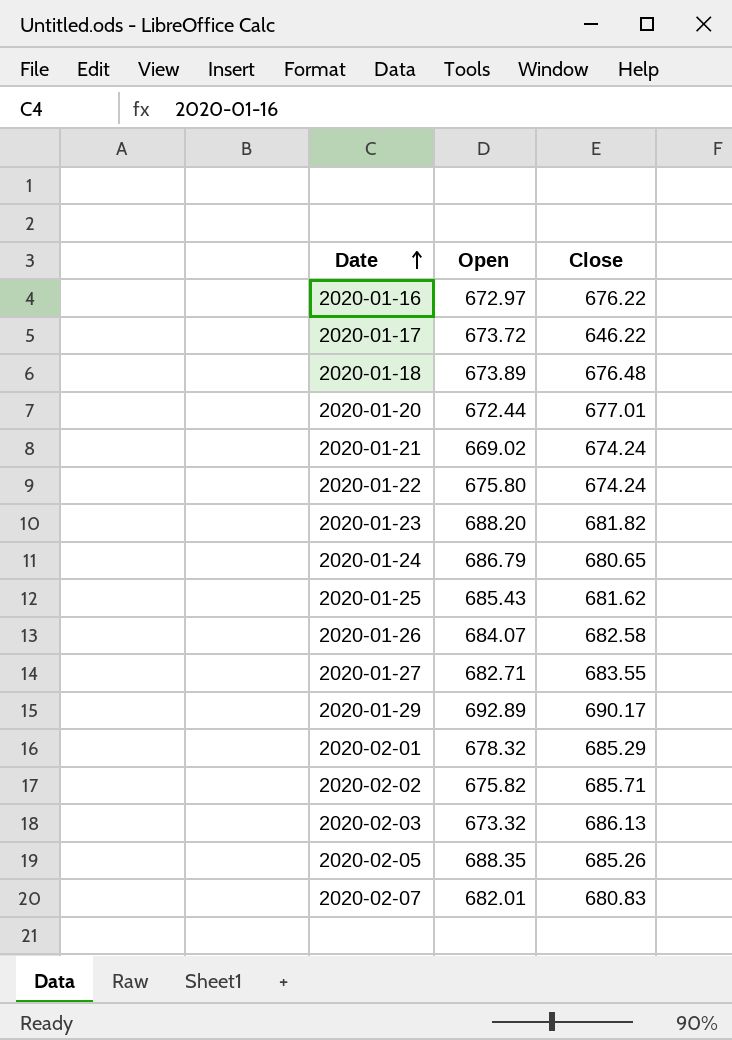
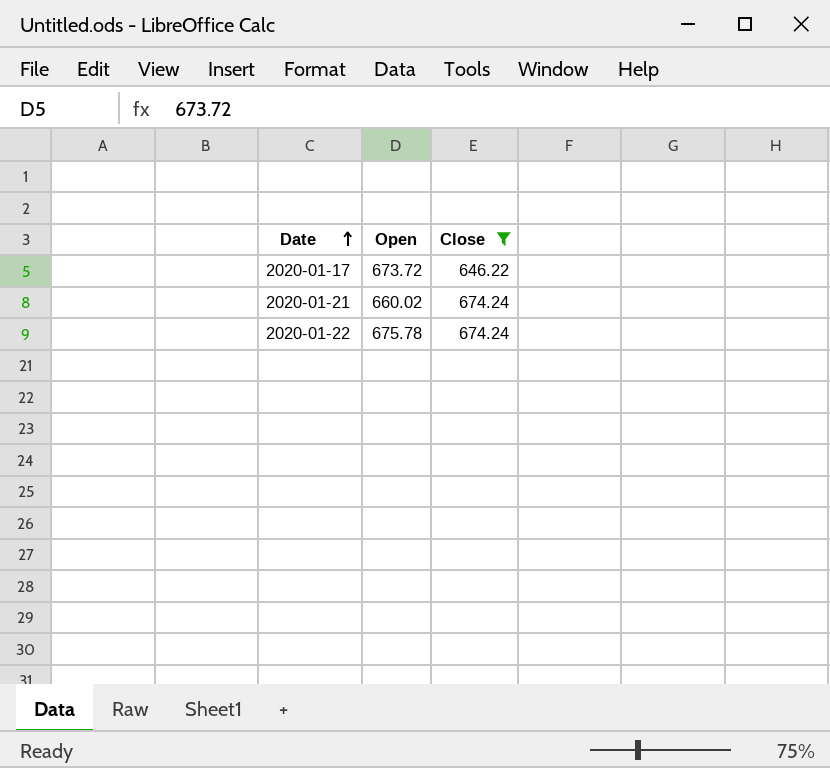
filter: none -> Close <= 674.24
2020-01-21 | Open: 669.02 -> 660.02
2020-01-22 | Open: 675.80 -> 675.78

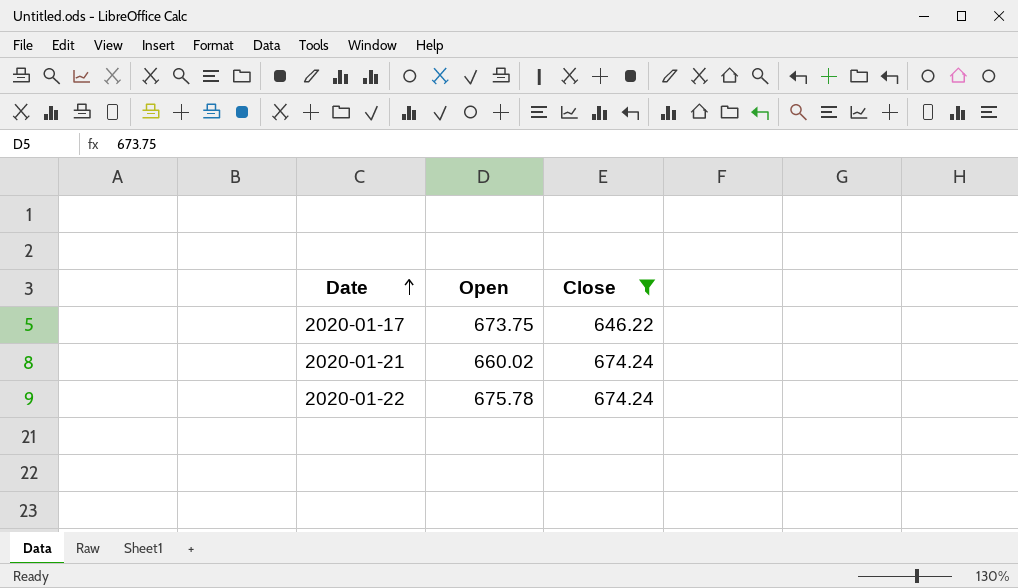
2020-01-17 | Open: 673.72 -> 673.75

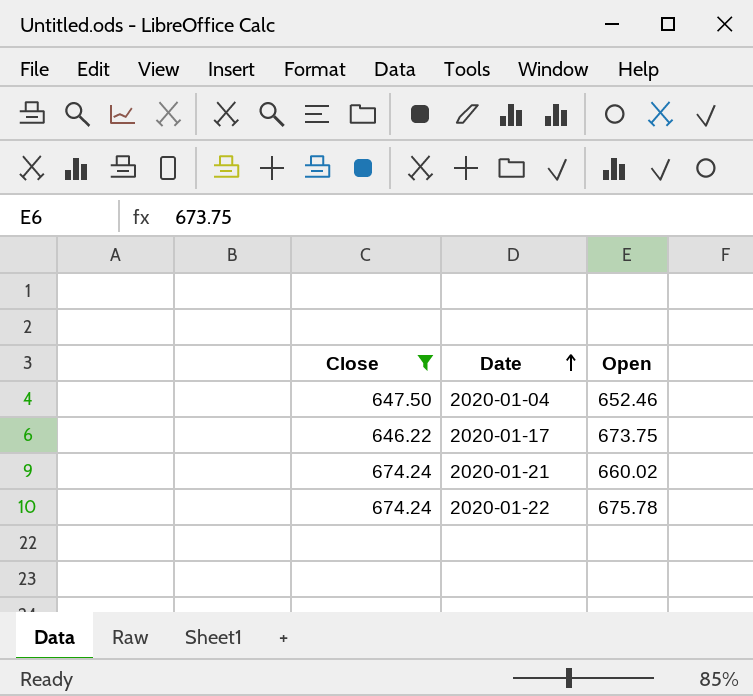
column Close | position: 3 -> 1
row 2020-01-04: none -> 647.50 | 652.46

